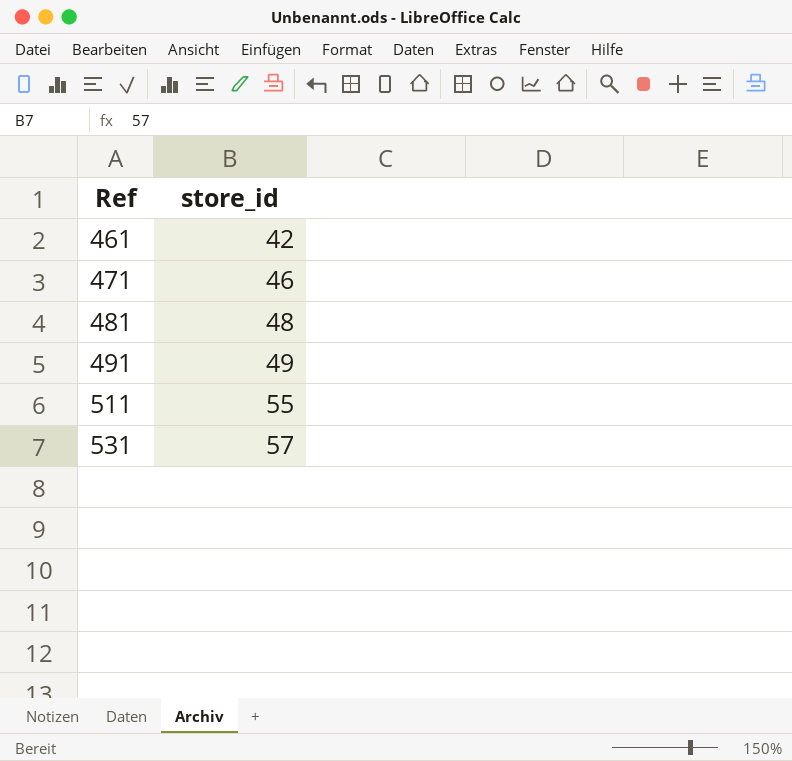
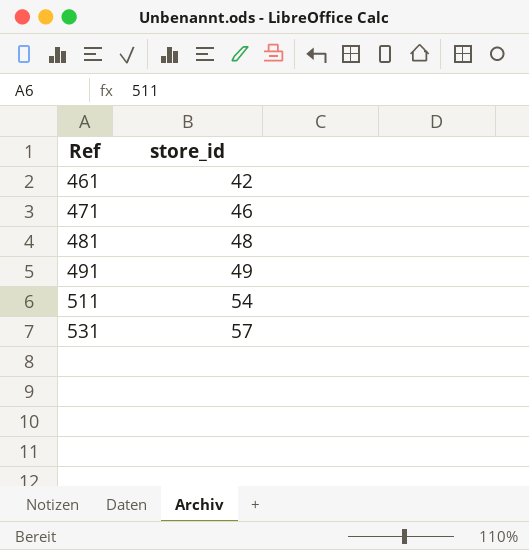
511 | store_id: 55 -> 54

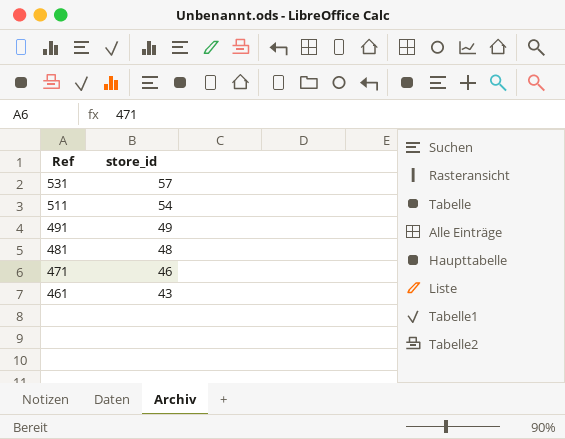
row order: Ref ascending -> Ref descending
461 | store_id: 42 -> 43

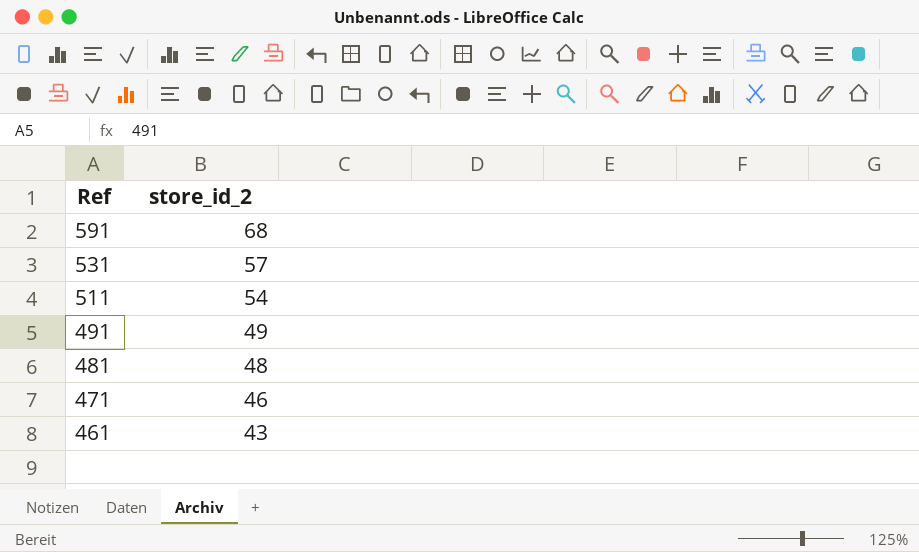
column name: store_id -> store_id_2
row 591: none -> 68

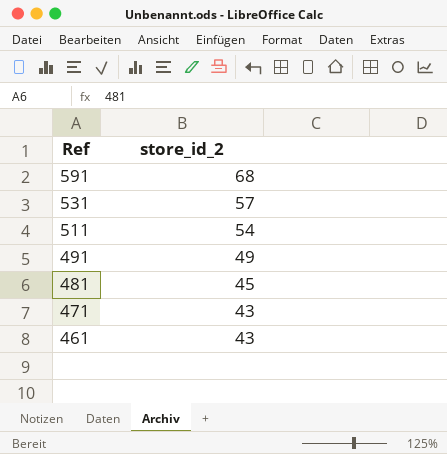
481 | store_id_2: 48 -> 45
471 | store_id_2: 46 -> 43

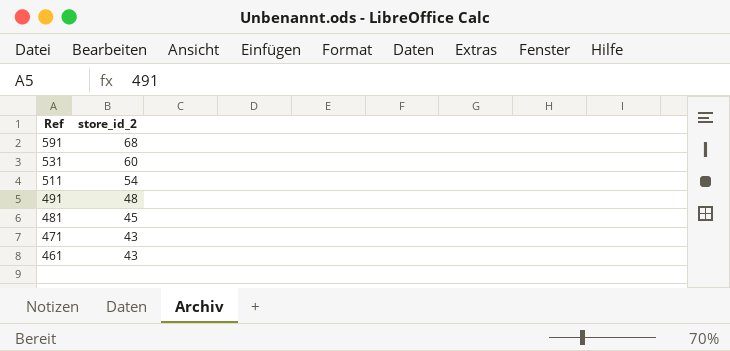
531 | store_id_2: 57 -> 60
491 | store_id_2: 49 -> 48

